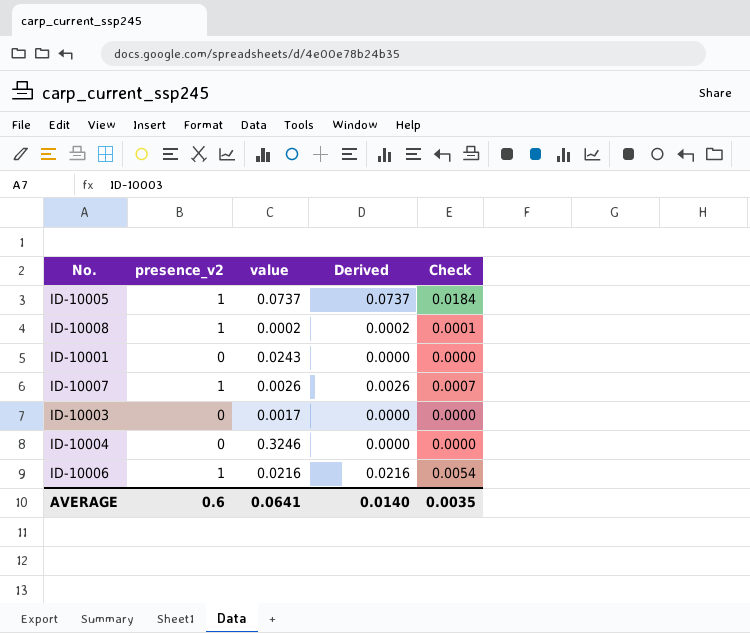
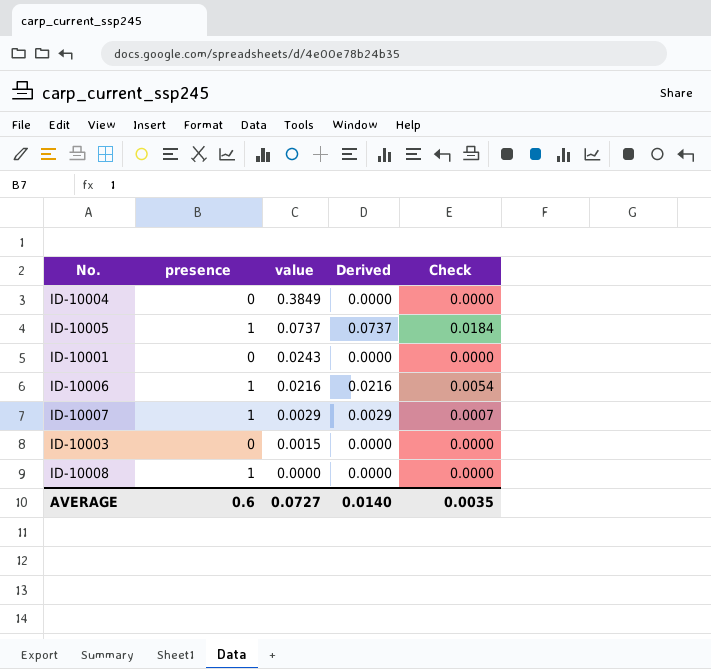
row order: none -> value descending
column name: presence_v2 -> presence
ID-10004 | value: 0.3246 -> 0.3849
ID-10007 | value: 0.0026 -> 0.0029
ID-10007 | Derived: 0.0026 -> 0.0029
ID-10003 | value: 0.0017 -> 0.0015
ID-10008 | value: 0.0002 -> 0.0000
ID-10008 | Derived: 0.0002 -> 0.0000
ID-10008 | Check: 0.0001 -> 0.0000
AVERAGE | value: 0.0641 -> 0.0727

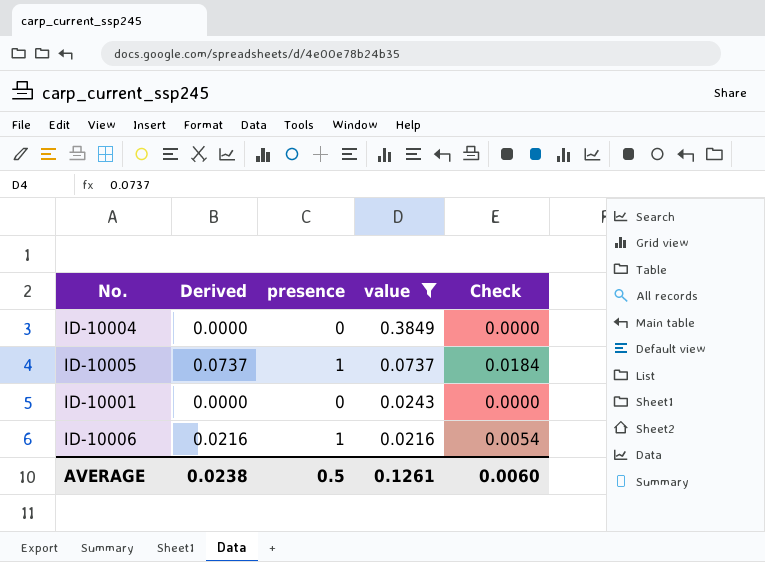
filter: none -> value >= 0.0216
column Derived | position: 4 -> 2
AVERAGE | Derived: 0.0140 -> 0.0238
AVERAGE | presence: 0.6 -> 0.5
AVERAGE | value: 0.0727 -> 0.1261
AVERAGE | Check: 0.0035 -> 0.0060

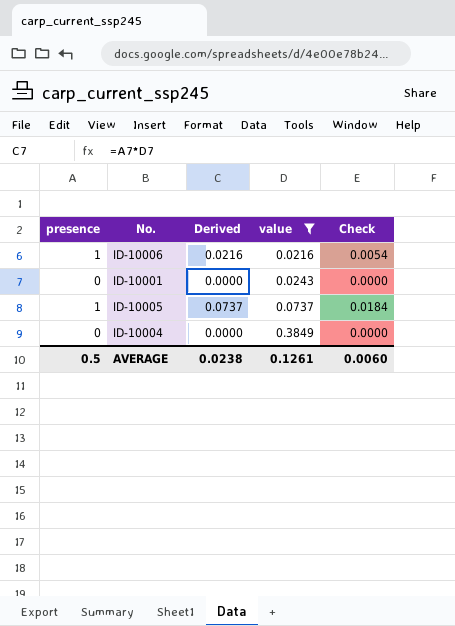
row order: value descending -> value ascending
column presence | position: 3 -> 1

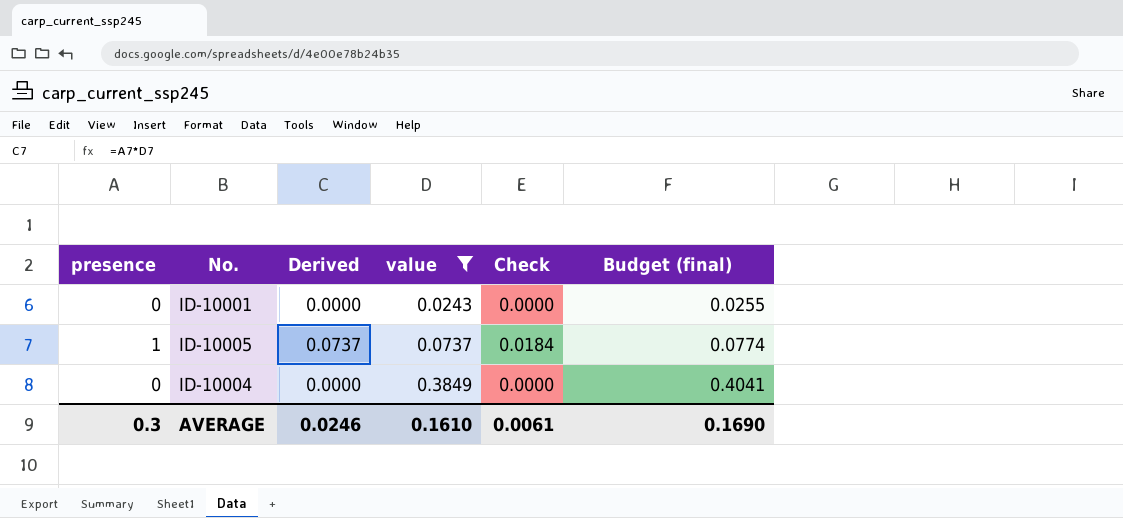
column Budget (final) | formula: none -> [value] * 1.05
row ID-10006: 1 | 0.0216 | 0.0216 | 0.0054 -> none
AVERAGE | presence: 0.5 -> 0.3
AVERAGE | Derived: 0.0238 -> 0.0246
AVERAGE | value: 0.1261 -> 0.1610
AVERAGE | Check: 0.0060 -> 0.0061

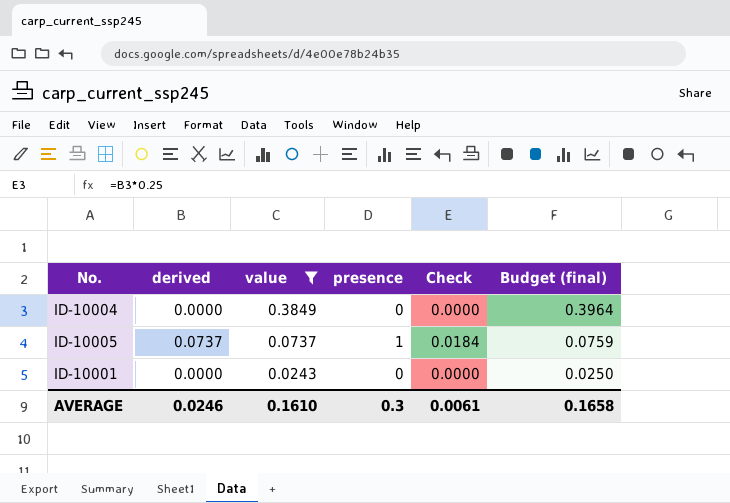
row order: value ascending -> value descending
column name: Derived -> derived
column presence | position: 1 -> 4
column Budget (final) | formula: [value] * 1.05 -> [value] * 1.03
AVERAGE | Budget (final): 0.1690 -> 0.1658

